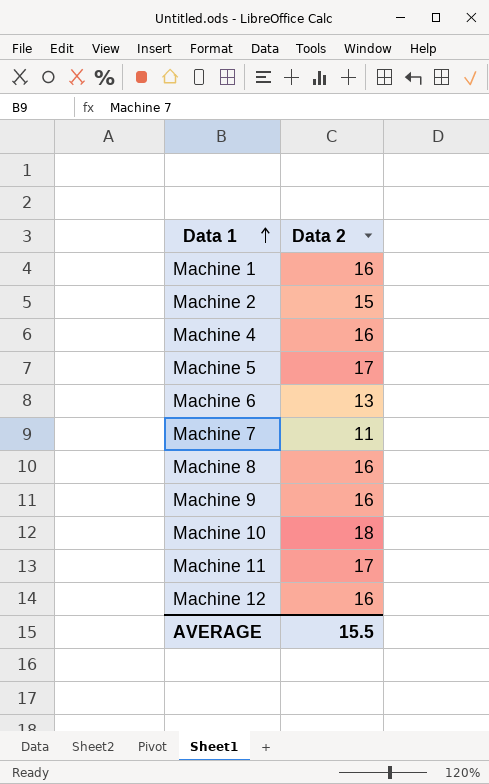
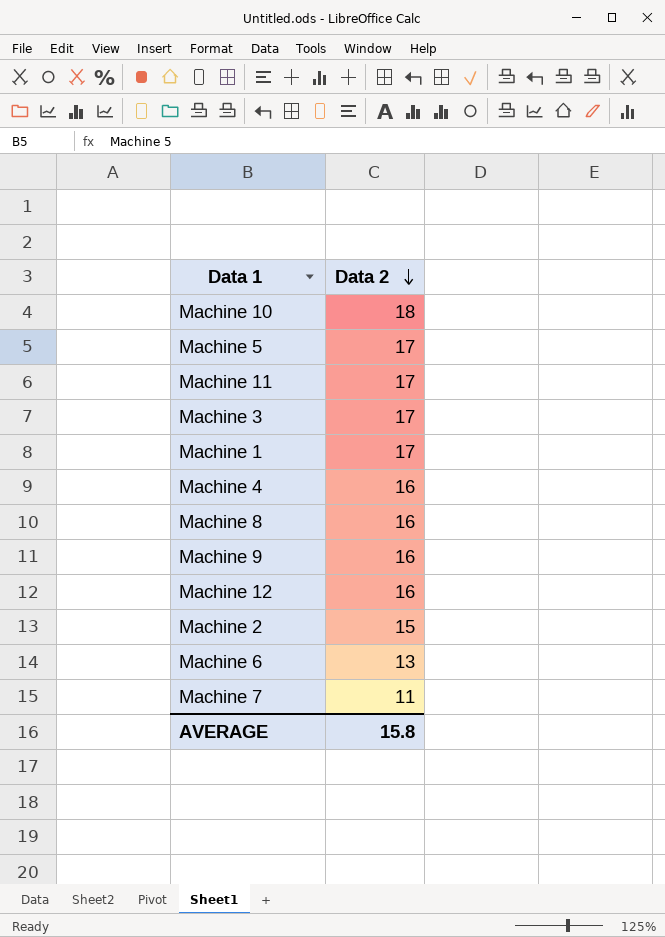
row order: Data 1 ascending -> Data 2 descending
row Machine 3: none -> 17
Machine 1 | Data 2: 16 -> 17
AVERAGE | Data 2: 15.5 -> 15.8

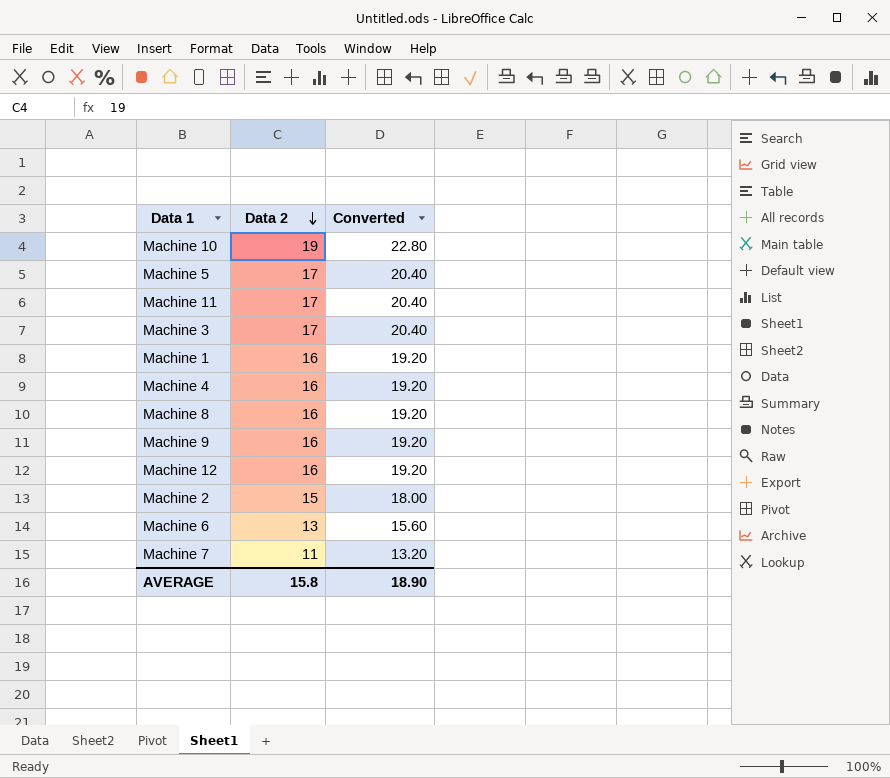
column Converted | formula: none -> [Data 2] * 1.2
Machine 10 | Data 2: 18 -> 19
Machine 1 | Data 2: 17 -> 16

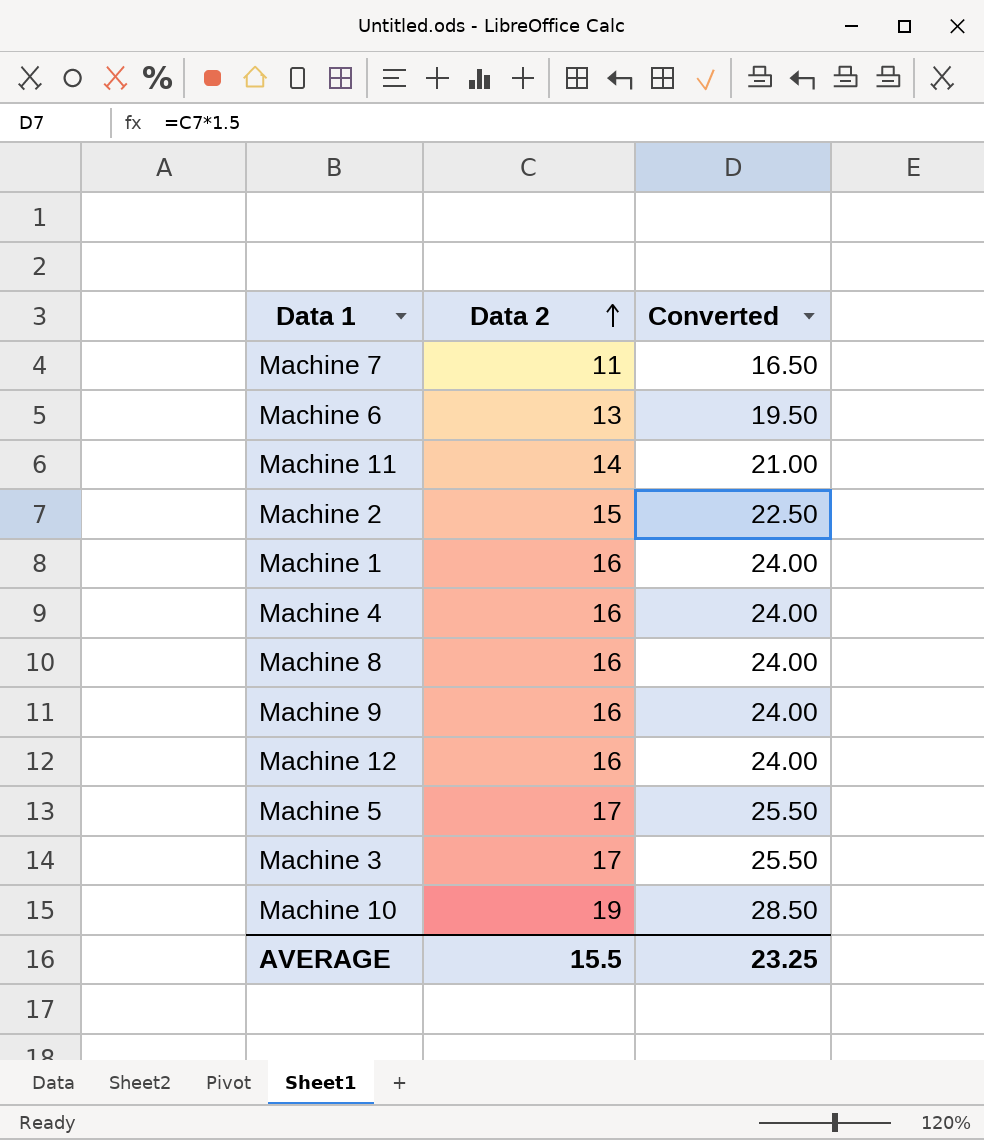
row order: Data 2 descending -> Data 2 ascending
column Converted | formula: [Data 2] * 1.2 -> [Data 2] * 1.5
Machine 11 | Data 2: 17 -> 14
AVERAGE | Data 2: 15.8 -> 15.5
AVERAGE | Converted: 18.90 -> 23.25

